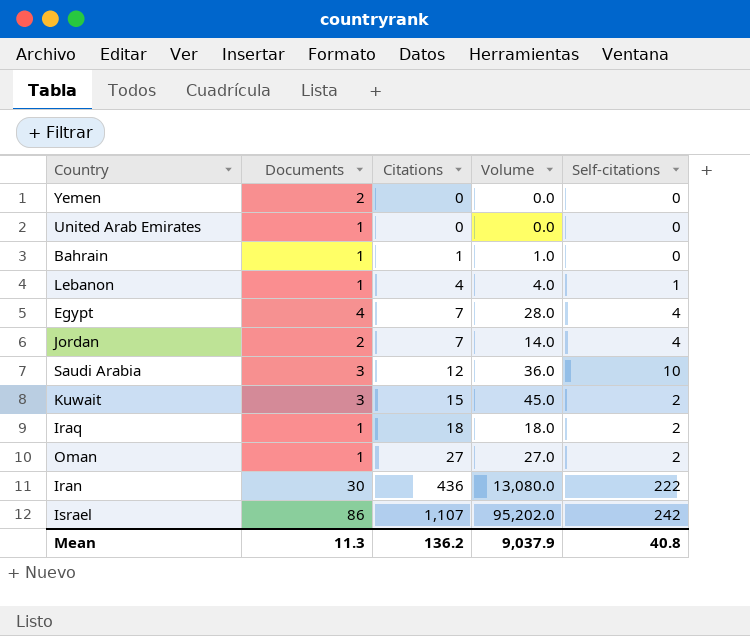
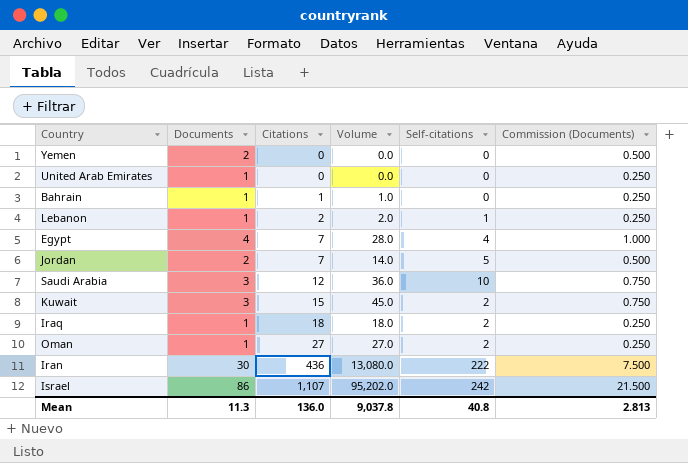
column Commission (Documents) | formula: none -> [Documents] * 0.25
Lebanon | Citations: 4 -> 2
Lebanon | Volume: 4.0 -> 2.0
Jordan | Self-citations: 4 -> 5
Mean | Citations: 136.2 -> 136.0
Mean | Volume: 9,037.9 -> 9,037.8

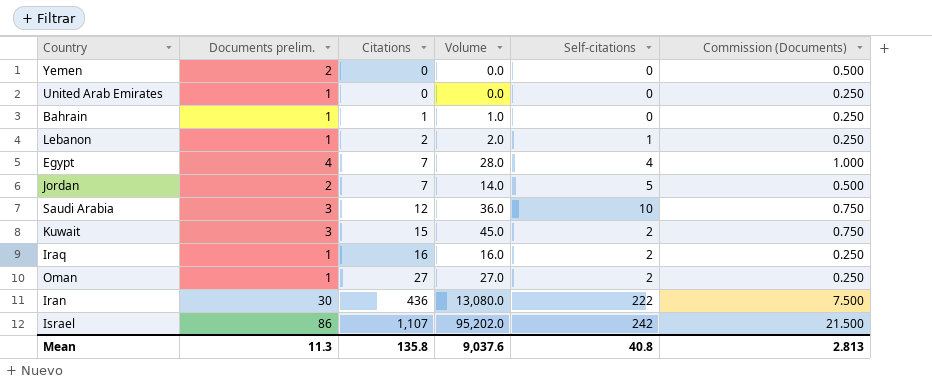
column name: Documents -> Documents prelim.
Iraq | Citations: 18 -> 16
Iraq | Volume: 18.0 -> 16.0
Mean | Citations: 136.0 -> 135.8
Mean | Volume: 9,037.8 -> 9,037.6

